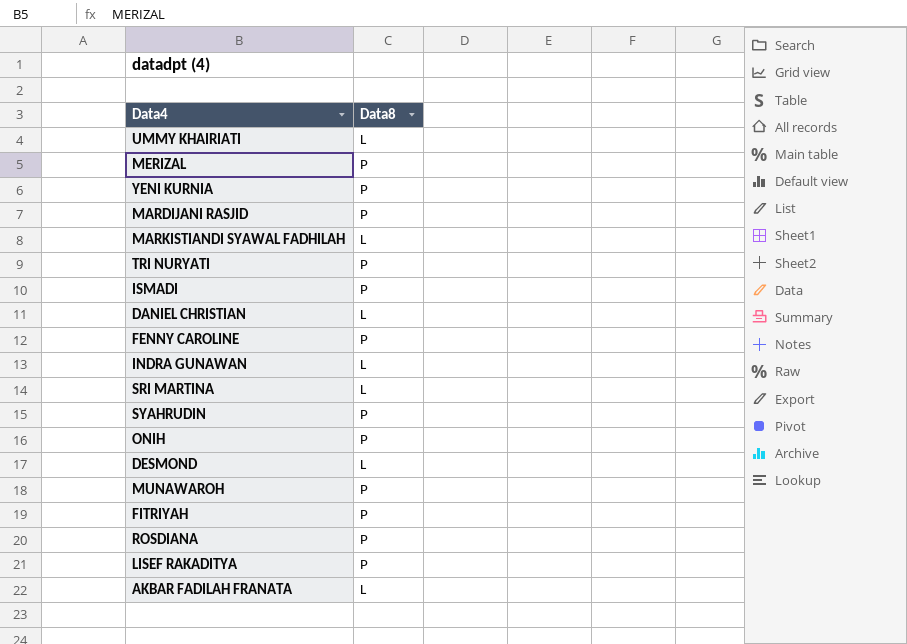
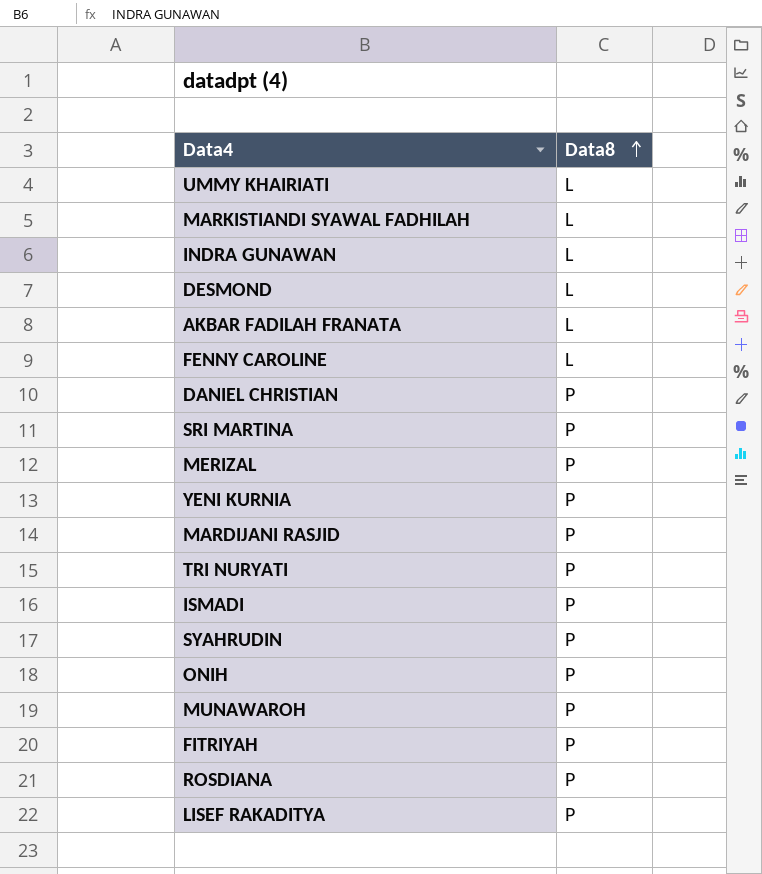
row order: none -> Data8 ascending
FENNY CAROLINE | Data8: P -> L
DANIEL CHRISTIAN | Data8: L -> P
SRI MARTINA | Data8: L -> P

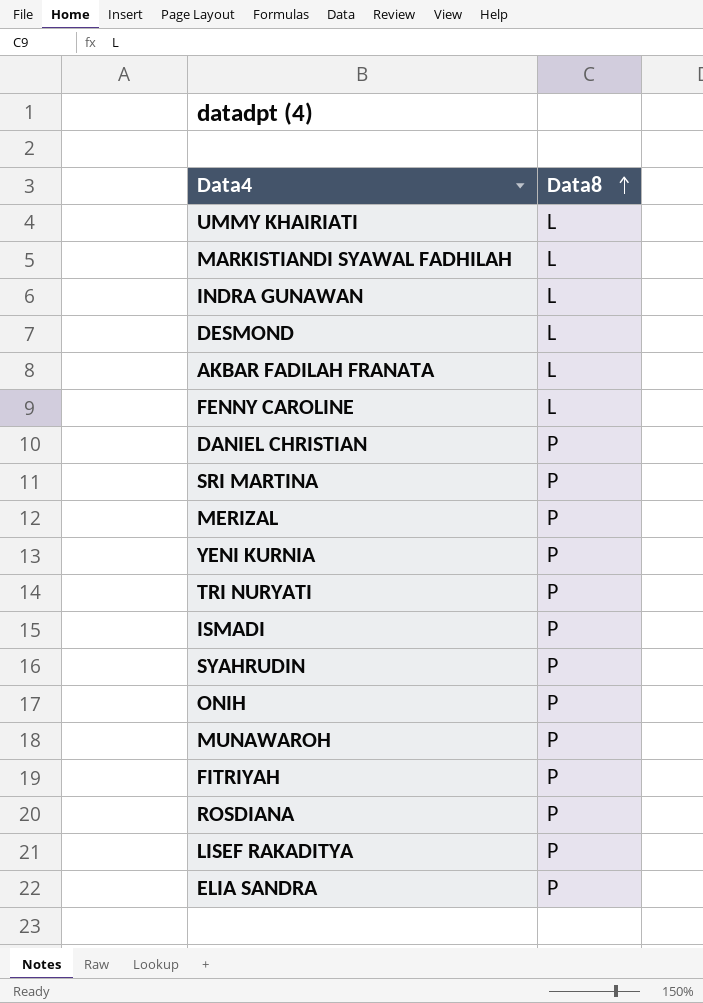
row MARDIJANI RASJID: P -> none
row ELIA SANDRA: none -> P

